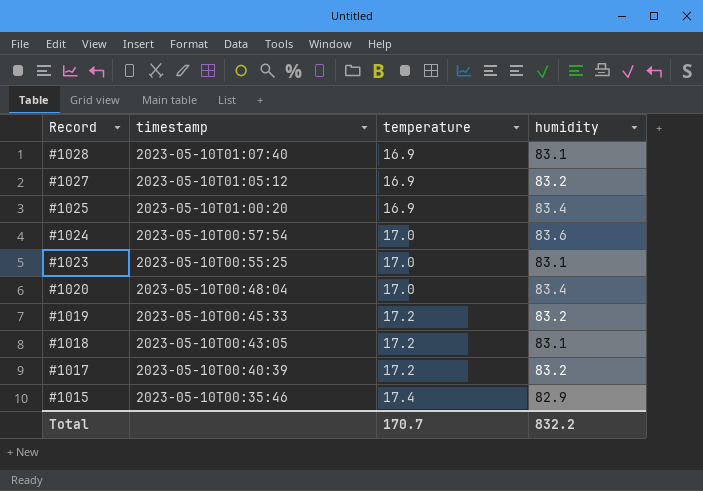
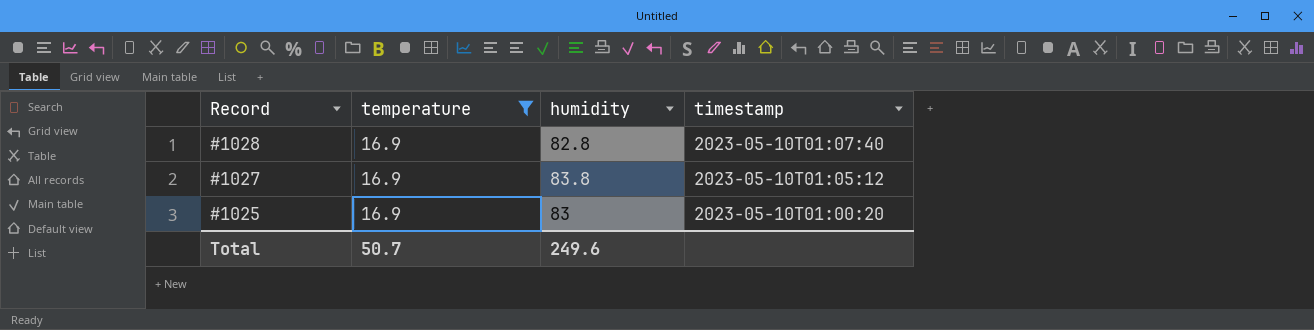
filter: none -> temperature = 16.9
column timestamp | position: 2 -> 4
#1028 | humidity: 83.1 -> 82.8
#1027 | humidity: 83.2 -> 83.8
#1025 | humidity: 83.4 -> 83
Total | temperature: 170.7 -> 50.7
Total | humidity: 832.2 -> 249.6

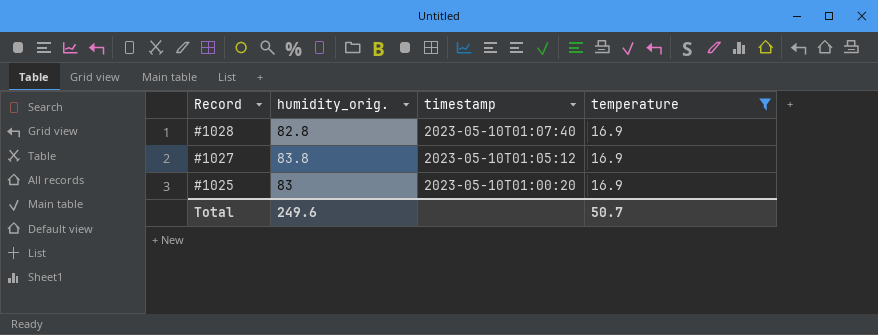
column name: humidity -> humidity_orig.
column temperature | position: 2 -> 4

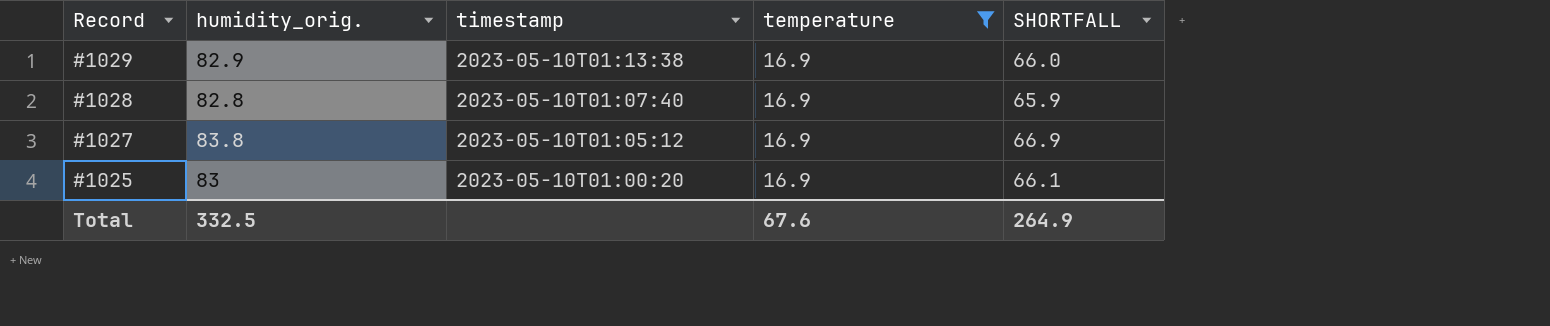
column SHORTFALL | formula: none -> [humidity_orig.] - [temperature]
row #1029: none -> 82.9 | 2023-05-10T01:13:38 | 16.9 | 66.0
Total | humidity_orig.: 249.6 -> 332.5
Total | temperature: 50.7 -> 67.6

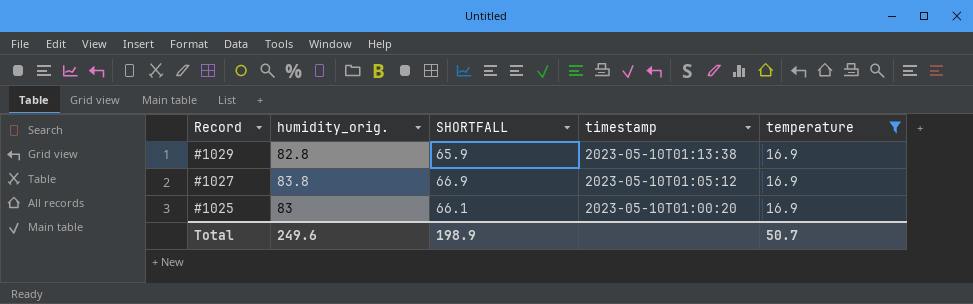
column SHORTFALL | position: 5 -> 3
row #1028: 82.8 | 2023-05-10T01:07:40 | 16.9 | 65.9 -> none
#1029 | humidity_orig.: 82.9 -> 82.8
#1029 | SHORTFALL: 66.0 -> 65.9
Total | humidity_orig.: 332.5 -> 249.6
Total | SHORTFALL: 264.9 -> 198.9
Total | temperature: 67.6 -> 50.7

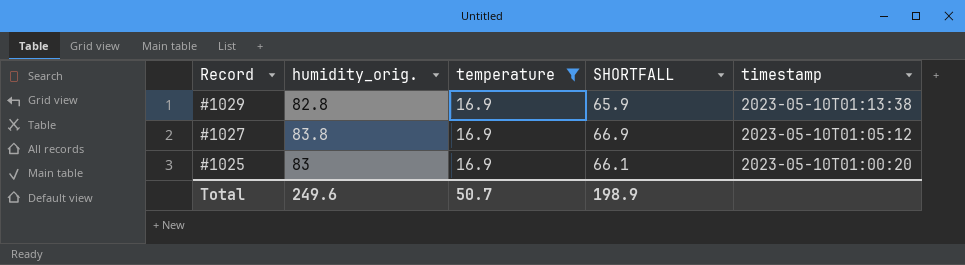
column temperature | position: 5 -> 3

